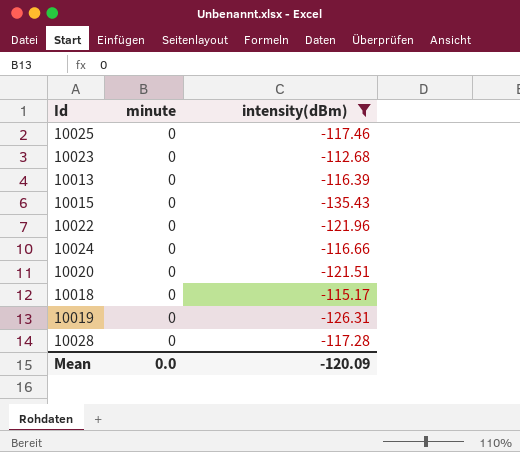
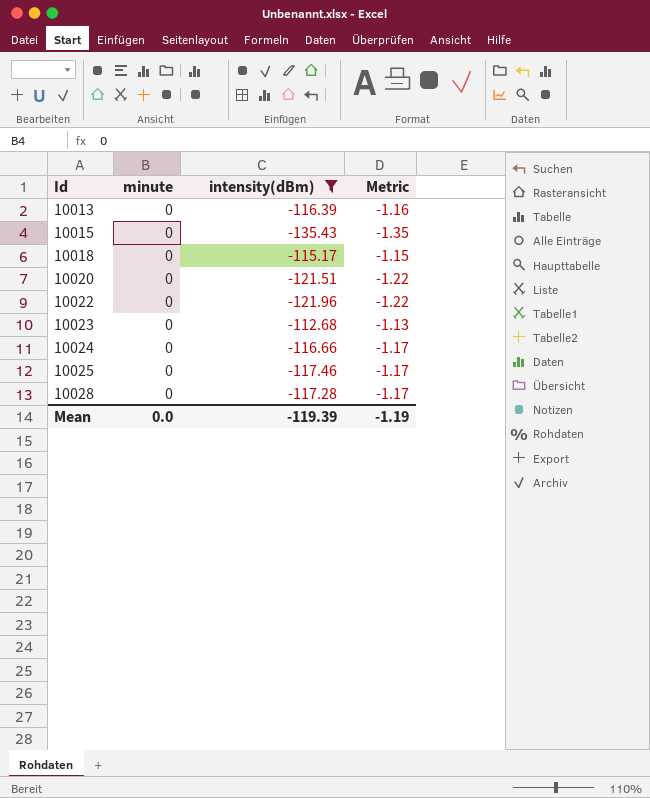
row order: none -> Id ascending
column Metric | formula: none -> [intensity(dBm)] * 0.01
row 10019: 0 | -126.31 -> none
Mean | intensity(dBm): -120.09 -> -119.39

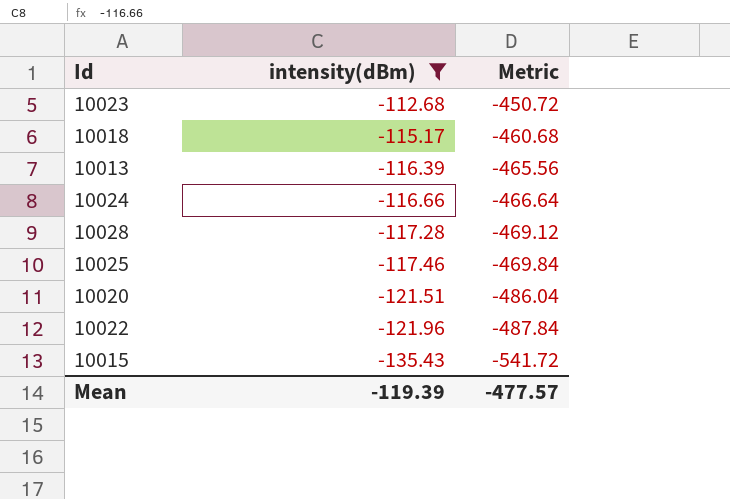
row order: Id ascending -> intensity(dBm) descending
column minute | position: 2 -> none
column Metric | formula: [intensity(dBm)] * 0.01 -> [intensity(dBm)] * 4
Mean | Metric: -1.19 -> -477.57

